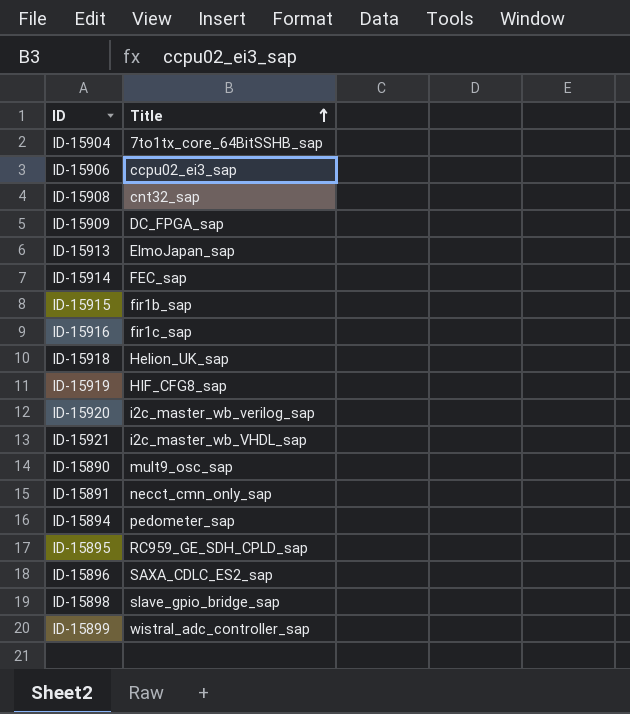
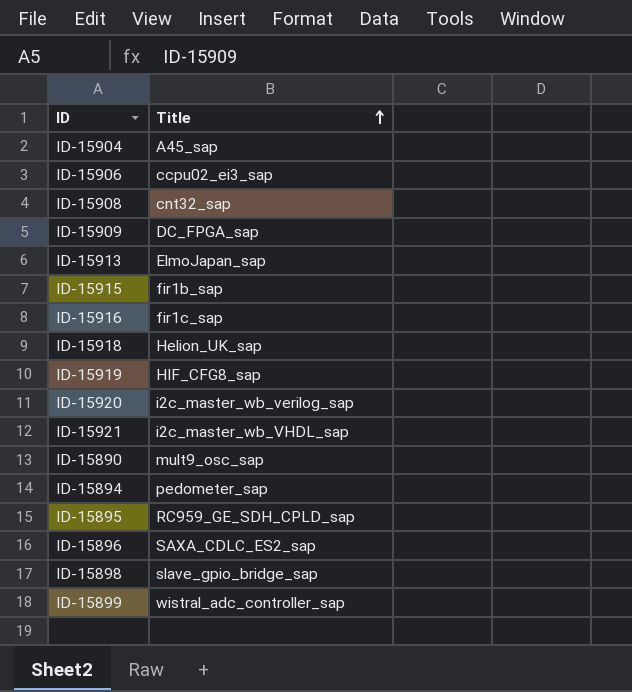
row ID-15914: FEC_sap -> none
row ID-15891: necct_cmn_only_sap -> none
ID-15904 | Title: 7to1tx_core_64BitSSHB_sap -> A45_sap

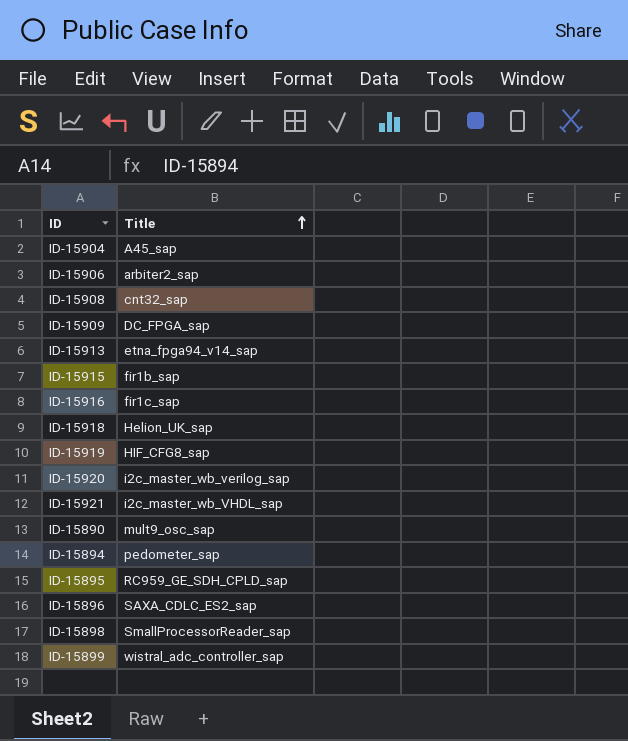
ID-15906 | Title: ccpu02_ei3_sap -> arbiter2_sap
ID-15913 | Title: ElmoJapan_sap -> etna_fpga94_v14_sap
ID-15898 | Title: slave_gpio_bridge_sap -> SmallProcessorReader_sap

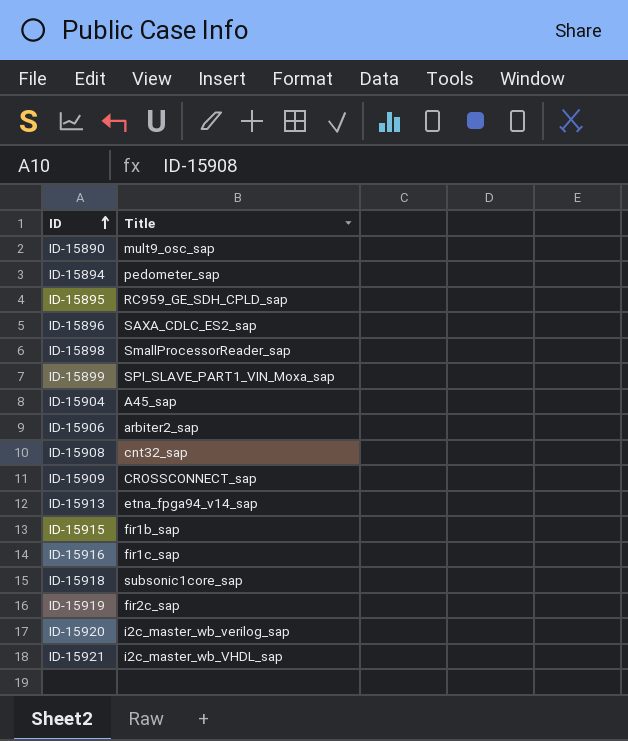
row order: Title ascending -> ID ascending
ID-15899 | Title: wistral_adc_controller_sap -> SPI_SLAVE_PART1_VIN_Moxa_sap
ID-15909 | Title: DC_FPGA_sap -> CROSSCONNECT_sap
ID-15918 | Title: Helion_UK_sap -> subsonic1core_sap
ID-15919 | Title: HIF_CFG8_sap -> fir2c_sap

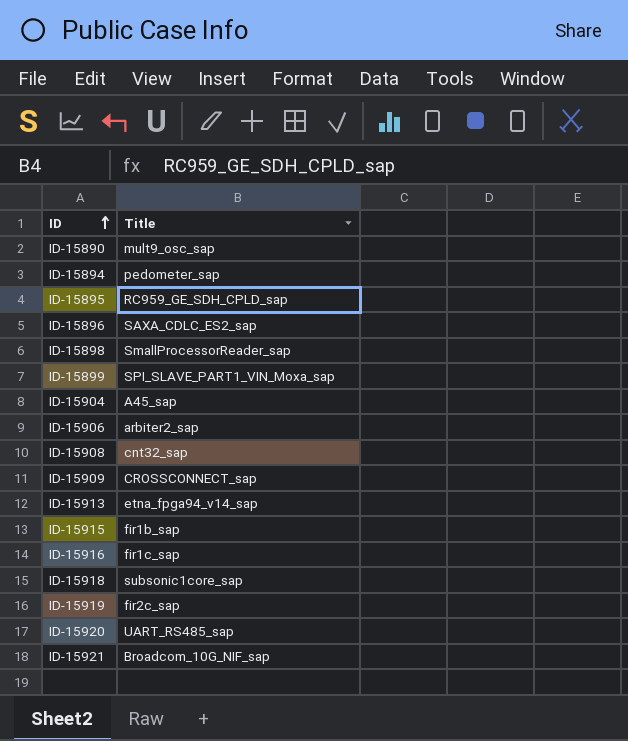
ID-15920 | Title: i2c_master_wb_verilog_sap -> UART_RS485_sap
ID-15921 | Title: i2c_master_wb_VHDL_sap -> Broadcom_10G_NIF_sap

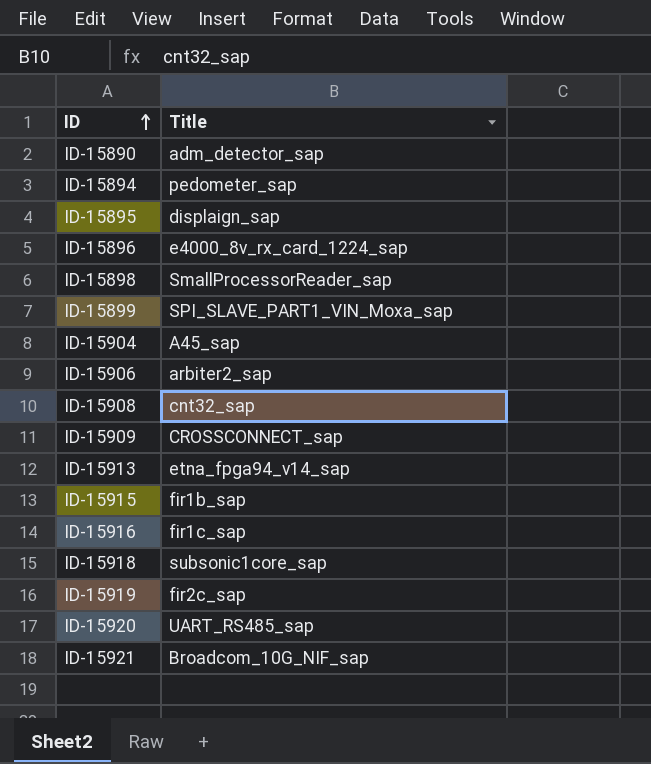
ID-15890 | Title: mult9_osc_sap -> adm_detector_sap
ID-15895 | Title: RC959_GE_SDH_CPLD_sap -> displaign_sap
ID-15896 | Title: SAXA_CDLC_ES2_sap -> e4000_8v_rx_card_1224_sap

